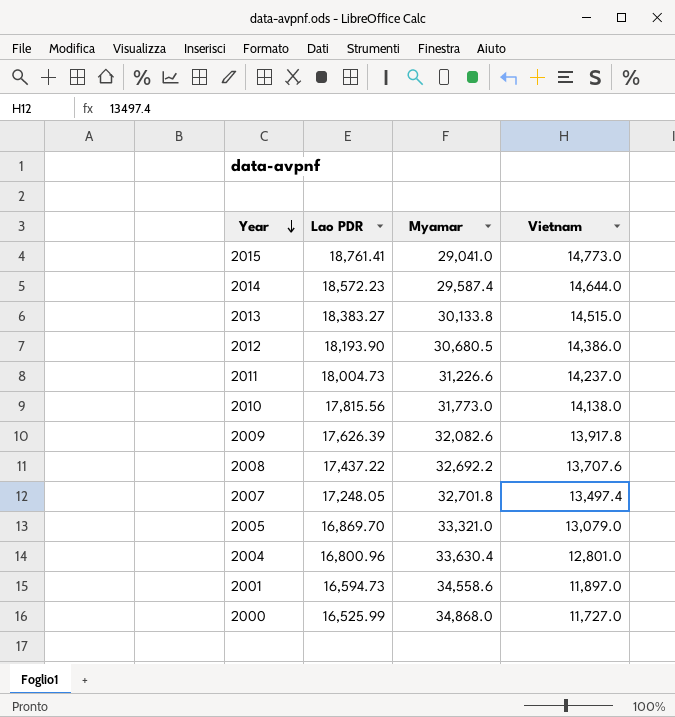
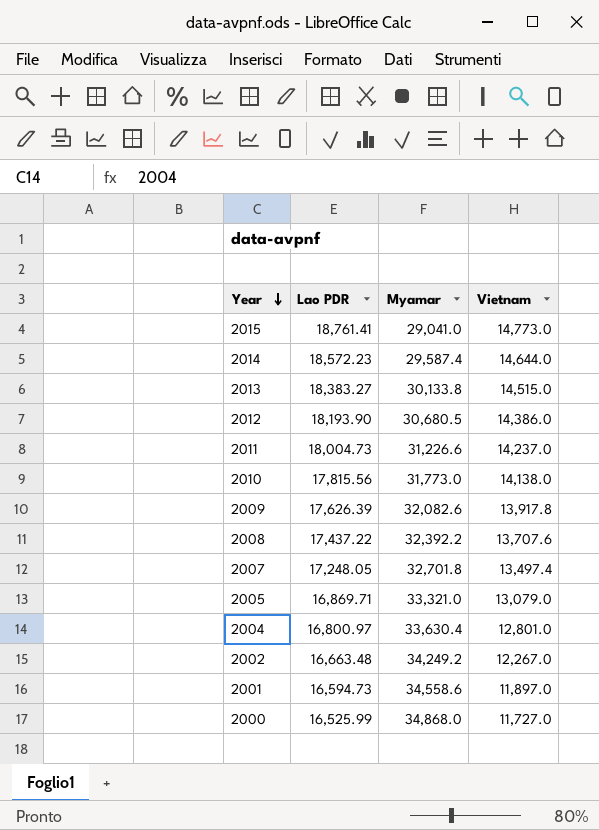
2008 | Myamar: 32,692.2 -> 32,392.2
2005 | Lao PDR: 16,869.70 -> 16,869.71
2004 | Lao PDR: 16,800.96 -> 16,800.97
row 2002: none -> 16,663.48 | 34,249.2 | 12,267.0

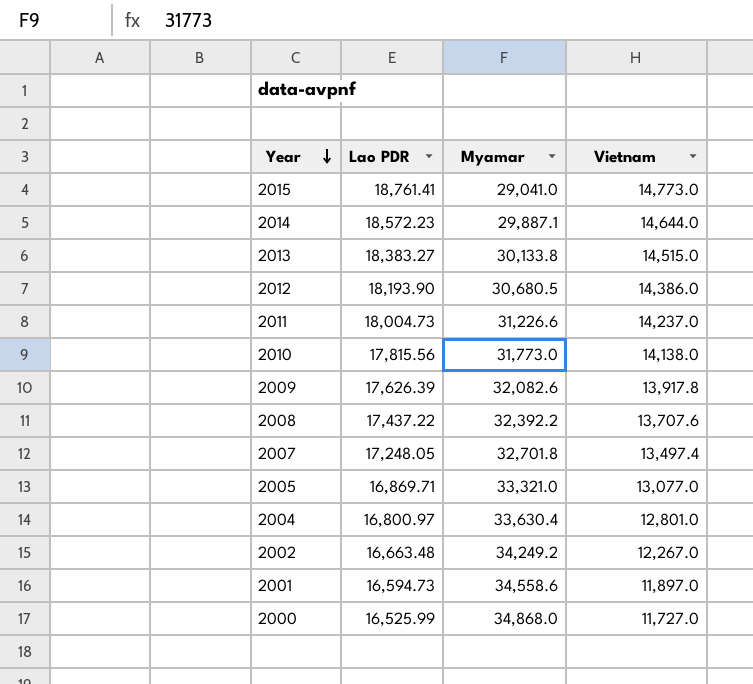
2014 | Myamar: 29,587.4 -> 29,887.1
2005 | Vietnam: 13,079.0 -> 13,077.0

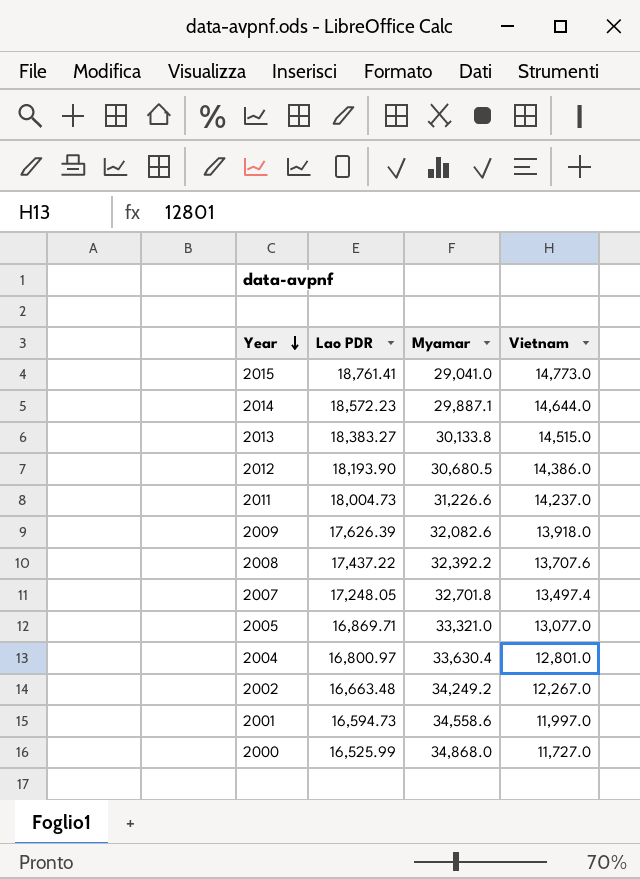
row 2010: 17,815.56 | 31,773.0 | 14,138.0 -> none
2009 | Vietnam: 13,917.8 -> 13,918.0
2001 | Vietnam: 11,897.0 -> 11,997.0

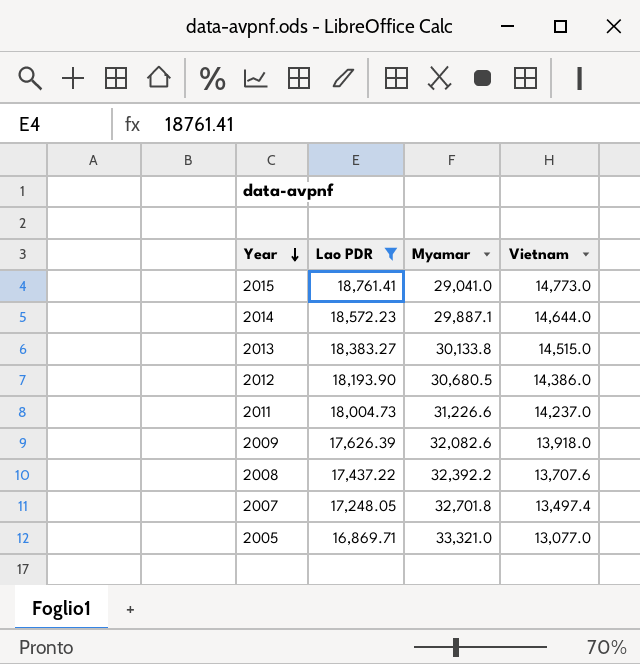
filter: none -> Lao PDR >= 16,869.71

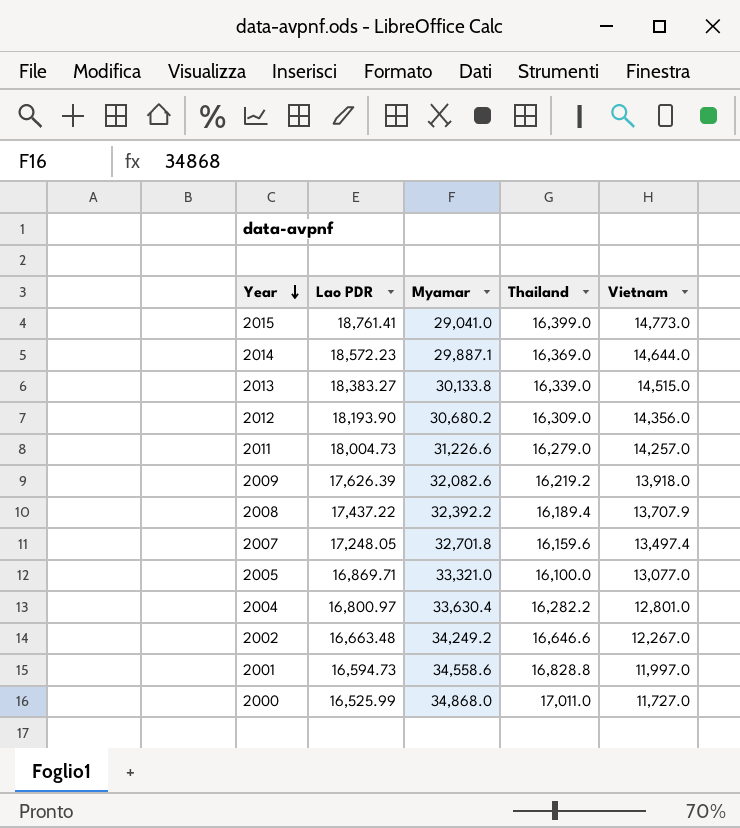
filter: Lao PDR >= 16,869.71 -> none
column Thailand | position: none -> 4
2012 | Myamar: 30,680.5 -> 30,680.2
2012 | Vietnam: 14,386.0 -> 14,356.0
2011 | Vietnam: 14,237.0 -> 14,257.0
2008 | Vietnam: 13,707.6 -> 13,707.9

